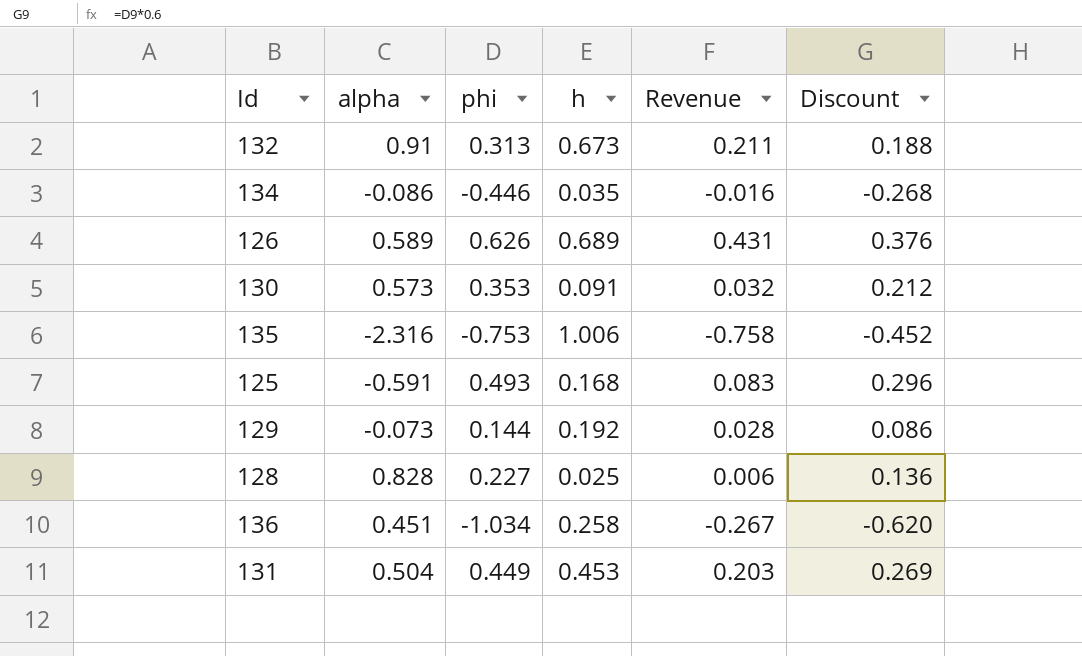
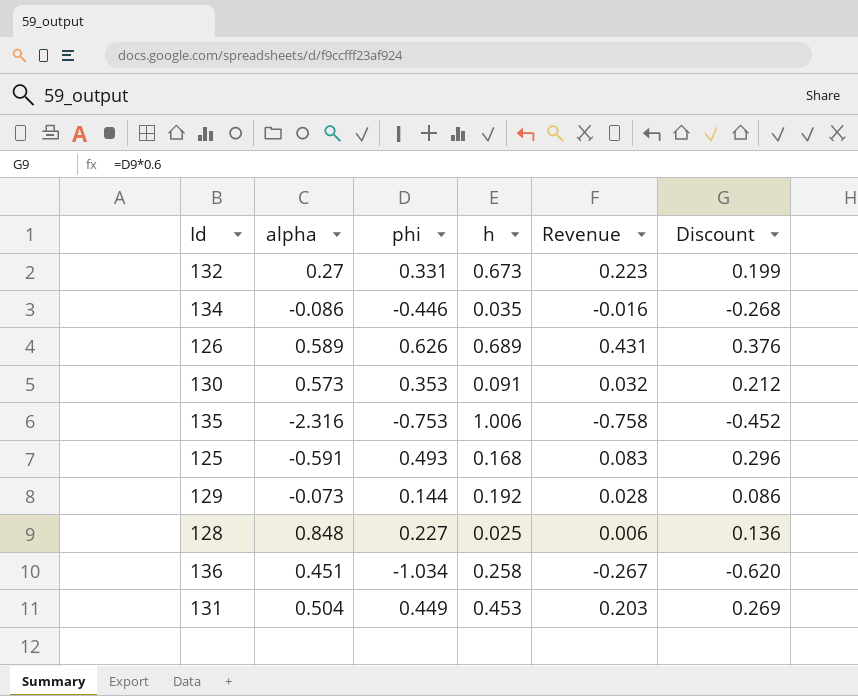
132 | alpha: 0.91 -> 0.27
132 | phi: 0.313 -> 0.331
132 | Revenue: 0.211 -> 0.223
132 | Discount: 0.188 -> 0.199
128 | alpha: 0.828 -> 0.848

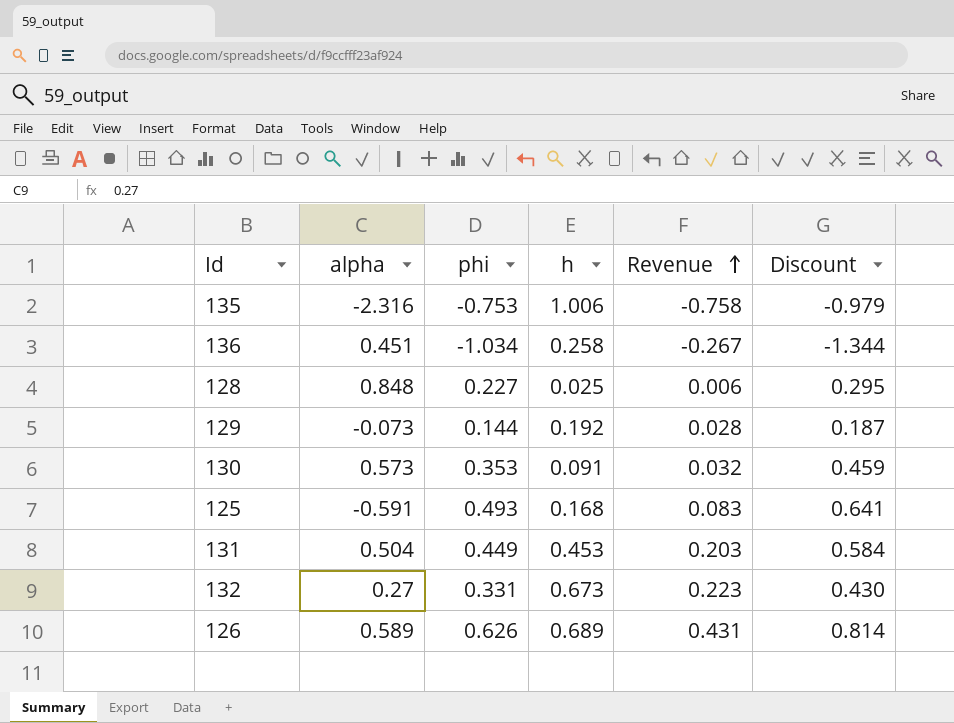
row order: none -> Revenue ascending
column Discount | formula: [phi] * 0.6 -> [phi] * 1.3
row 134: -0.086 | -0.446 | 0.035 | -0.016 | -0.268 -> none

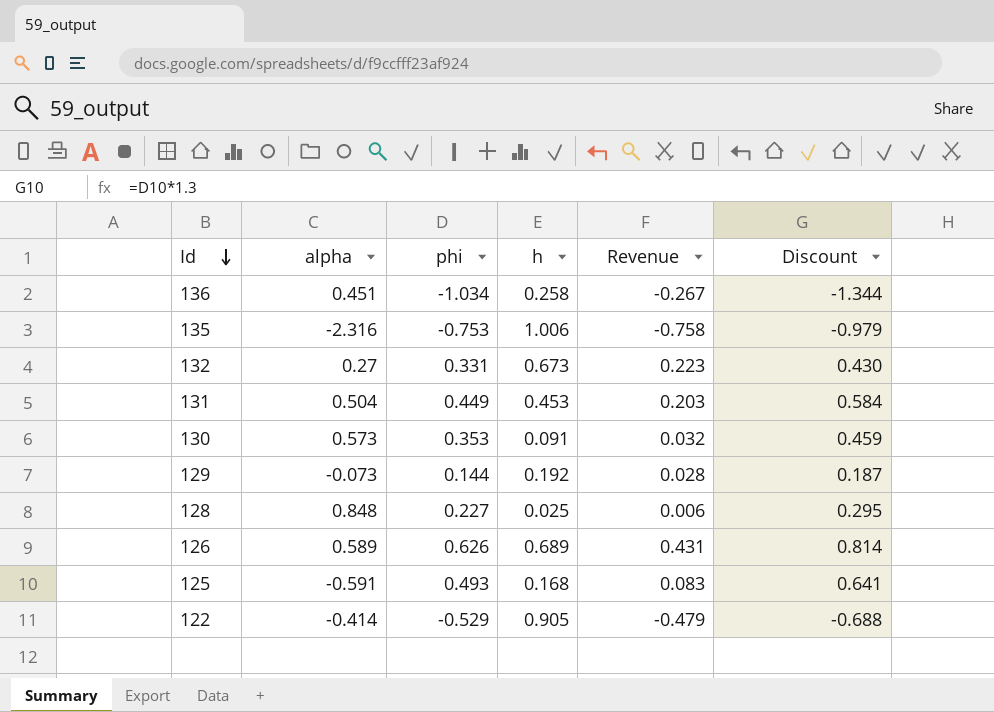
row order: Revenue ascending -> Id descending
row 122: none -> -0.414 | -0.529 | 0.905 | -0.479 | -0.688

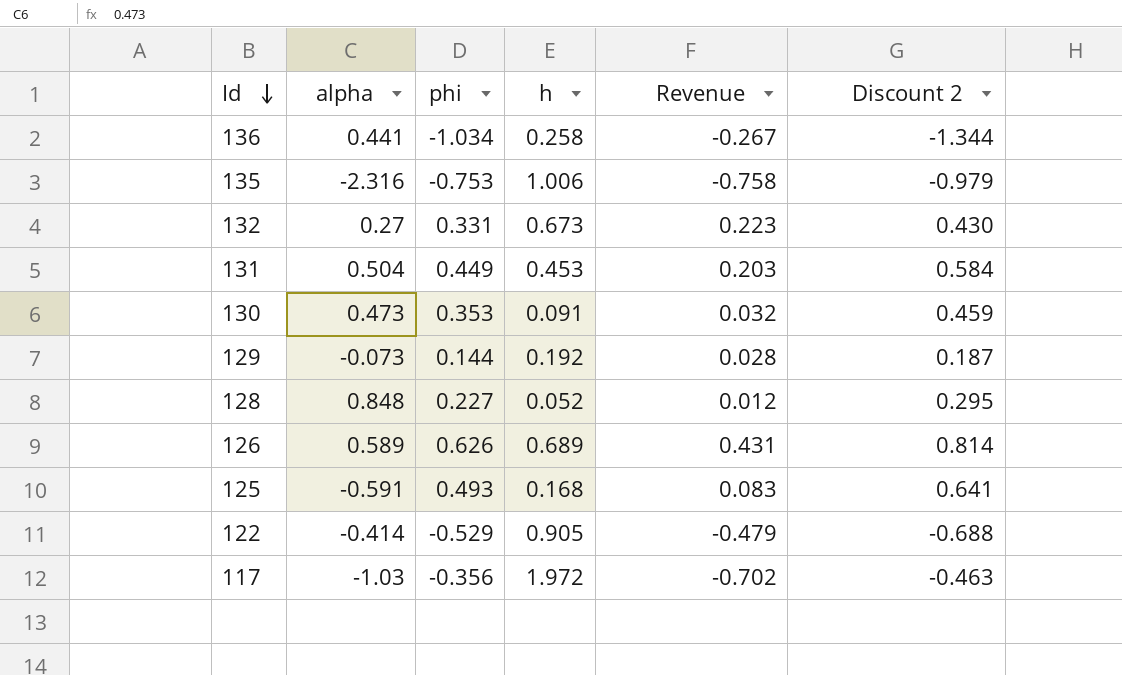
column name: Discount -> Discount 2
136 | alpha: 0.451 -> 0.441
130 | alpha: 0.573 -> 0.473
128 | h: 0.025 -> 0.052
128 | Revenue: 0.006 -> 0.012
row 117: none -> -1.03 | -0.356 | 1.972 | -0.702 | -0.463

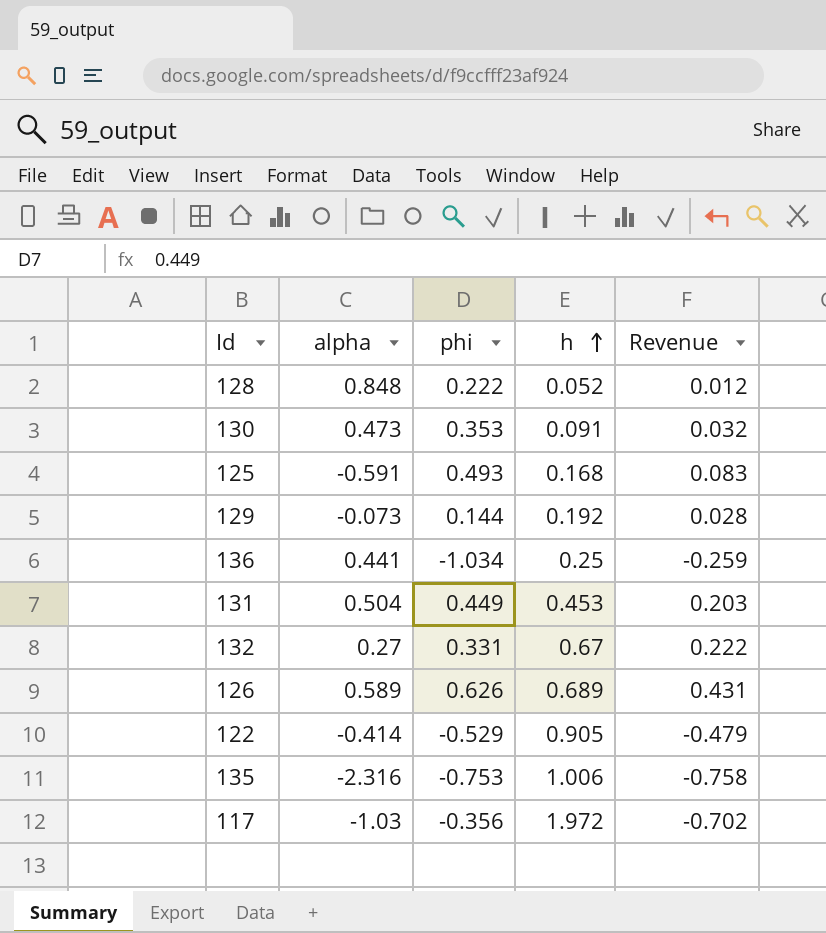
row order: Id descending -> h ascending
column Discount 2 | formula: [phi] * 1.3 -> none
128 | phi: 0.227 -> 0.222
136 | h: 0.258 -> 0.25
136 | Revenue: -0.267 -> -0.259
132 | h: 0.673 -> 0.67
132 | Revenue: 0.223 -> 0.222

